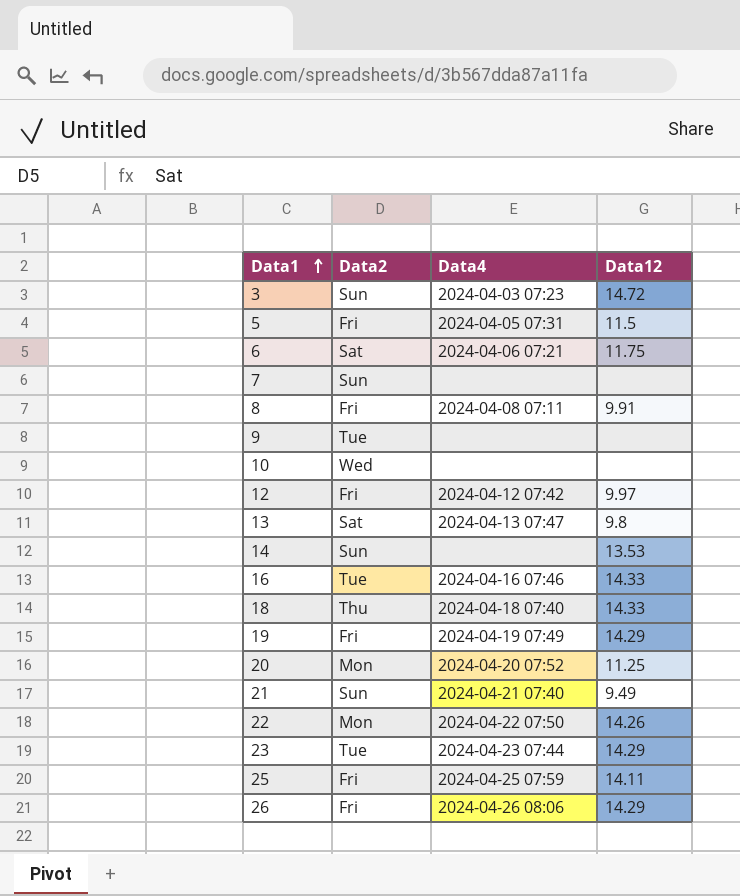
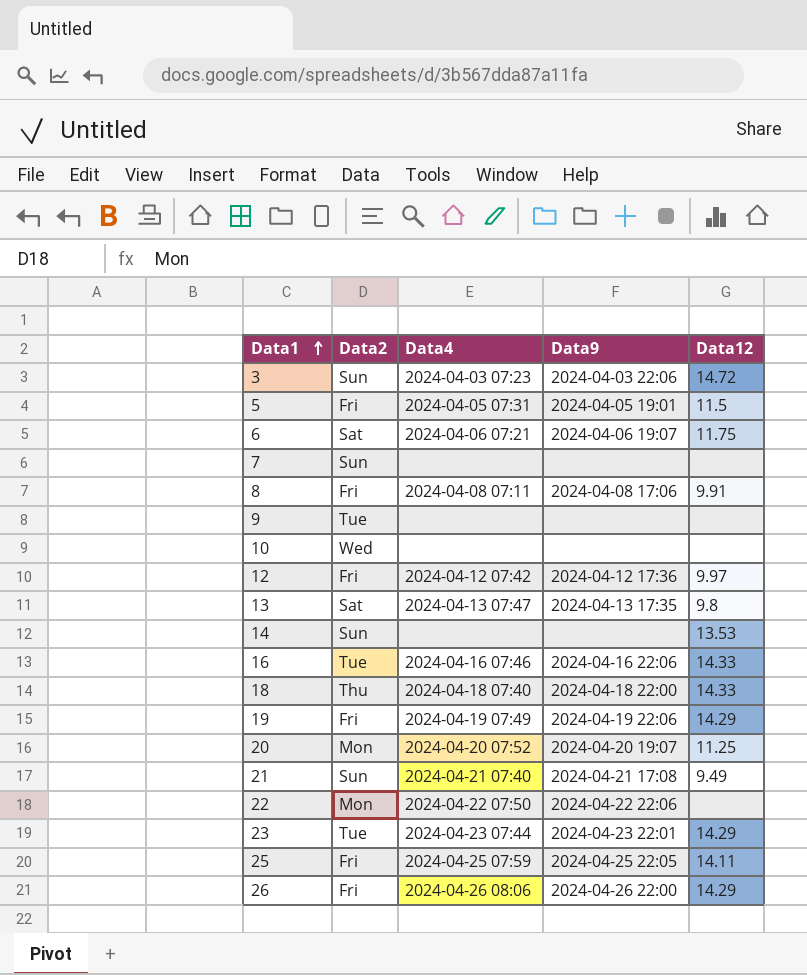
column Data9 | position: none -> 4
22 | Data12: 14.26 -> none

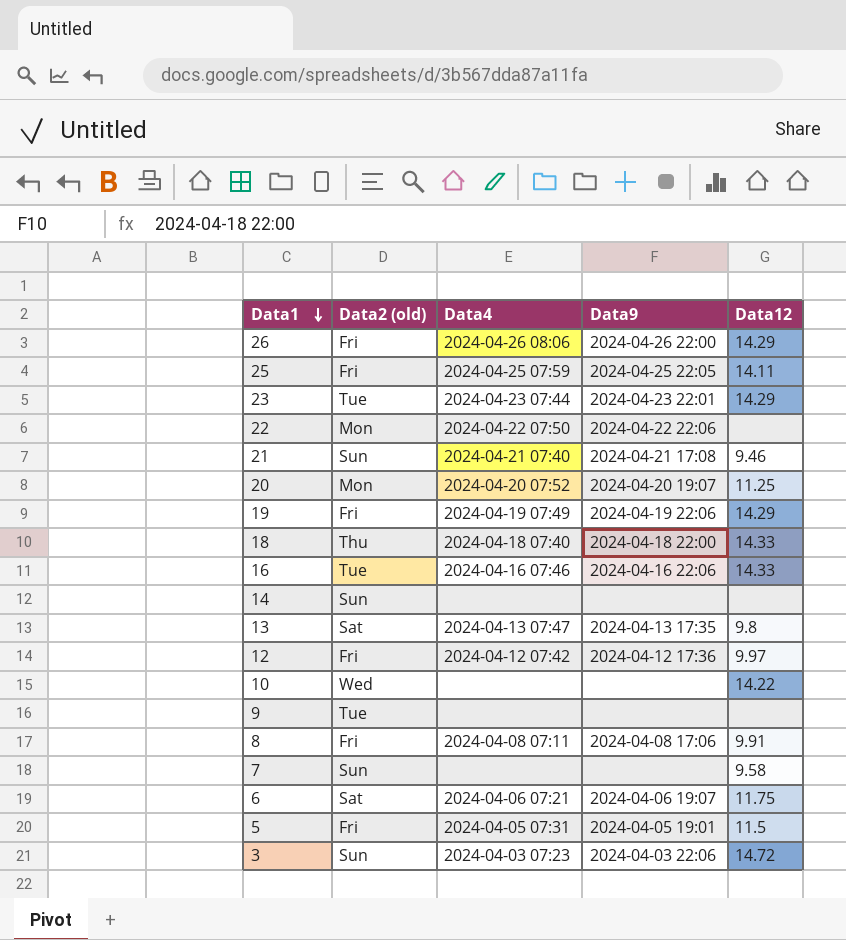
row order: Data1 ascending -> Data1 descending
column name: Data2 -> Data2 (old)
21 | Data12: 9.49 -> 9.46
14 | Data12: 13.53 -> none
10 | Data12: none -> 14.22
7 | Data12: none -> 9.58

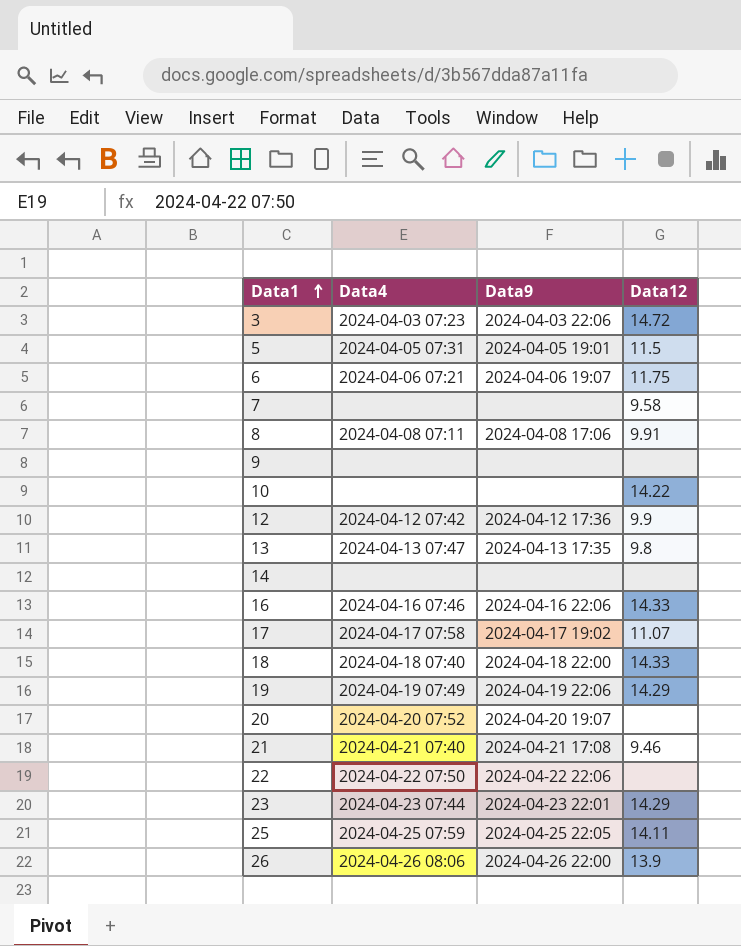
row order: Data1 descending -> Data1 ascending
column Data2 (old) | position: 2 -> none
12 | Data12: 9.97 -> 9.9
row 17: none -> 2024-04-17 07:58 | 2024-04-17 19:02 | 11.07
20 | Data12: 11.25 -> none
26 | Data12: 14.29 -> 13.9

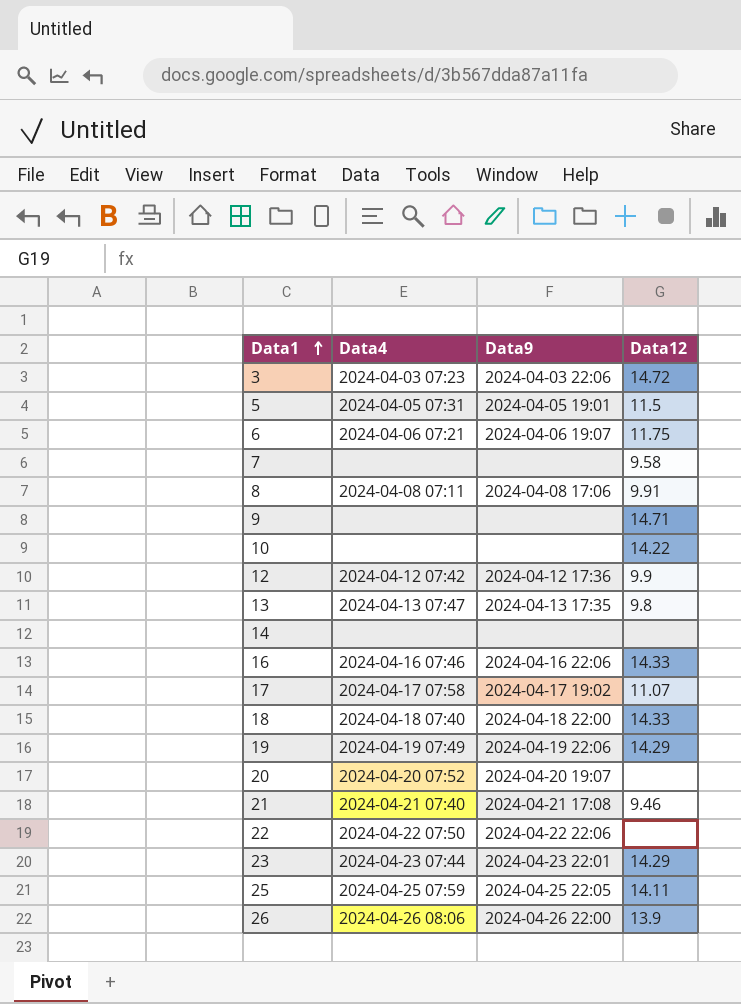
9 | Data12: none -> 14.71

